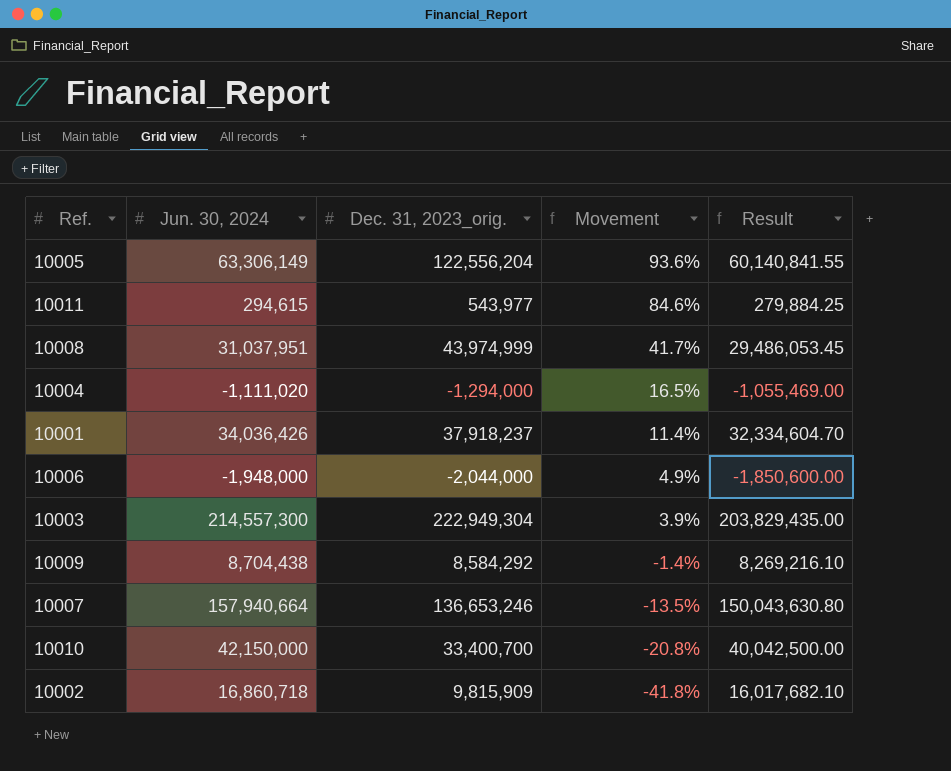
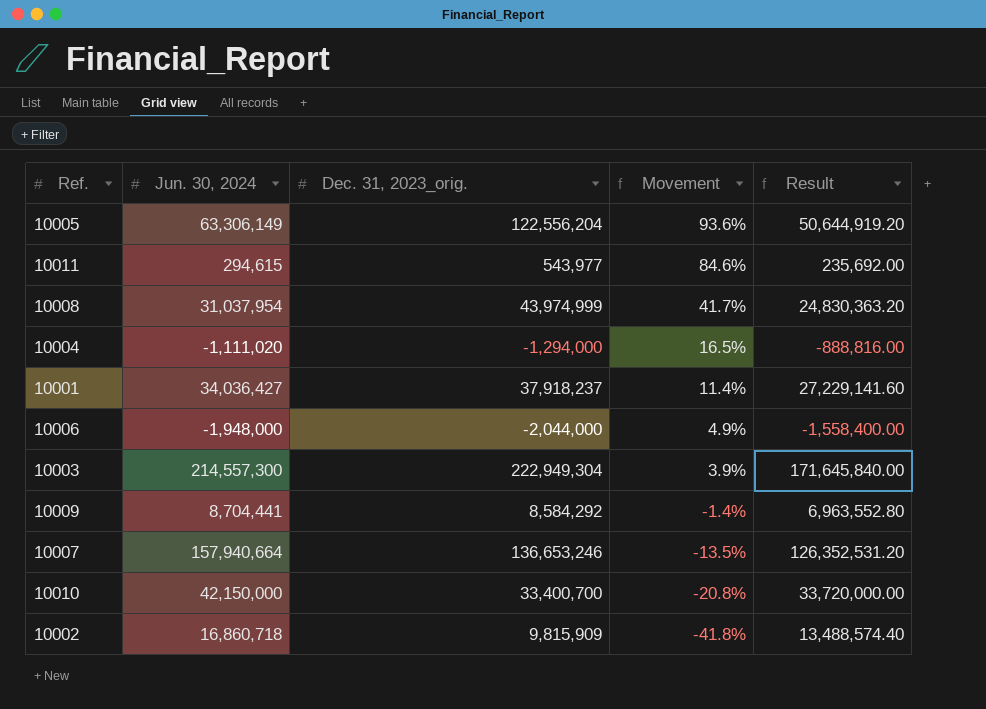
column Result | formula: [Jun. 30, 2024] * 0.95 -> [Jun. 30, 2024] * 0.8
10008 | Jun. 30, 2024: 31,037,951 -> 31,037,954
10001 | Jun. 30, 2024: 34,036,426 -> 34,036,427
10009 | Jun. 30, 2024: 8,704,438 -> 8,704,441

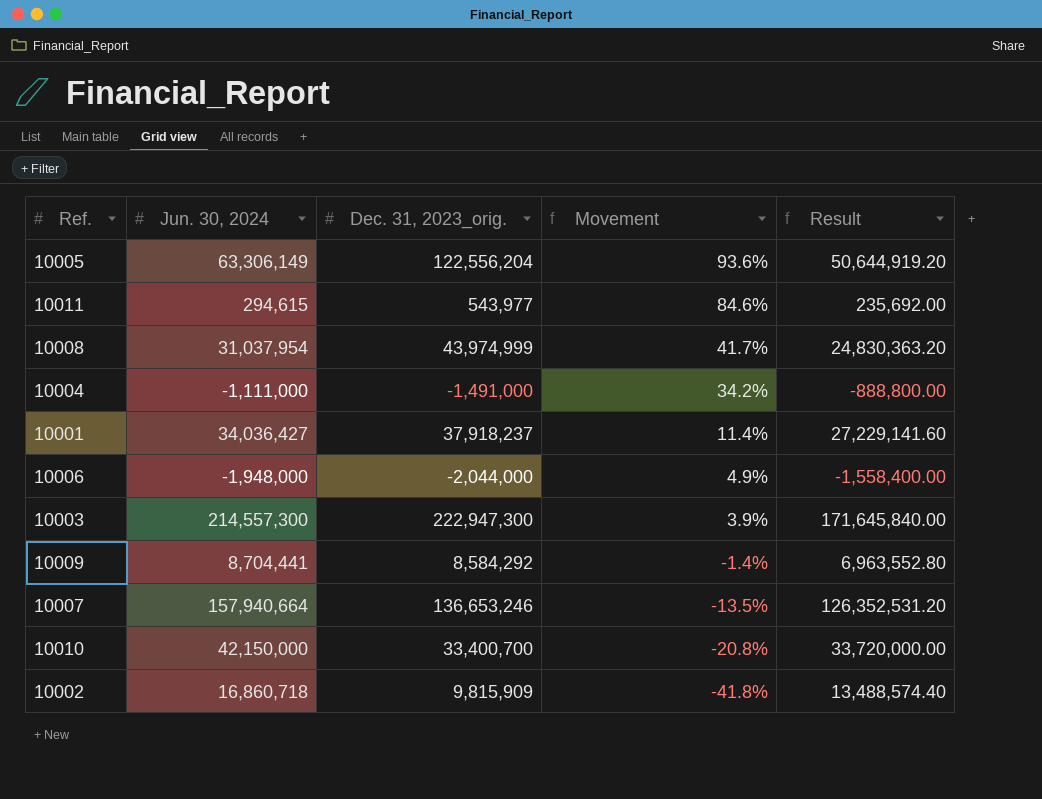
10004 | Jun. 30, 2024: -1,111,020 -> -1,111,000
10004 | Dec. 31, 2023_orig.: -1,294,000 -> -1,491,000
10004 | Movement: 16.5% -> 34.2%
10004 | Result: -888,816.00 -> -888,800.00
10003 | Dec. 31, 2023_orig.: 222,949,304 -> 222,947,300

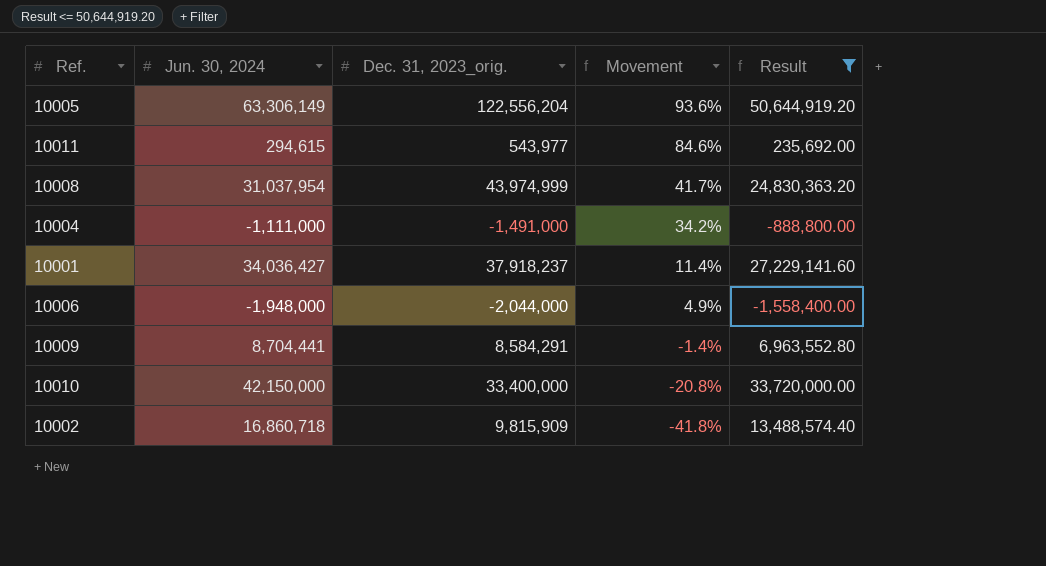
filter: none -> Result <= 50,644,919.20
10009 | Dec. 31, 2023_orig.: 8,584,292 -> 8,584,291
10010 | Dec. 31, 2023_orig.: 33,400,700 -> 33,400,000

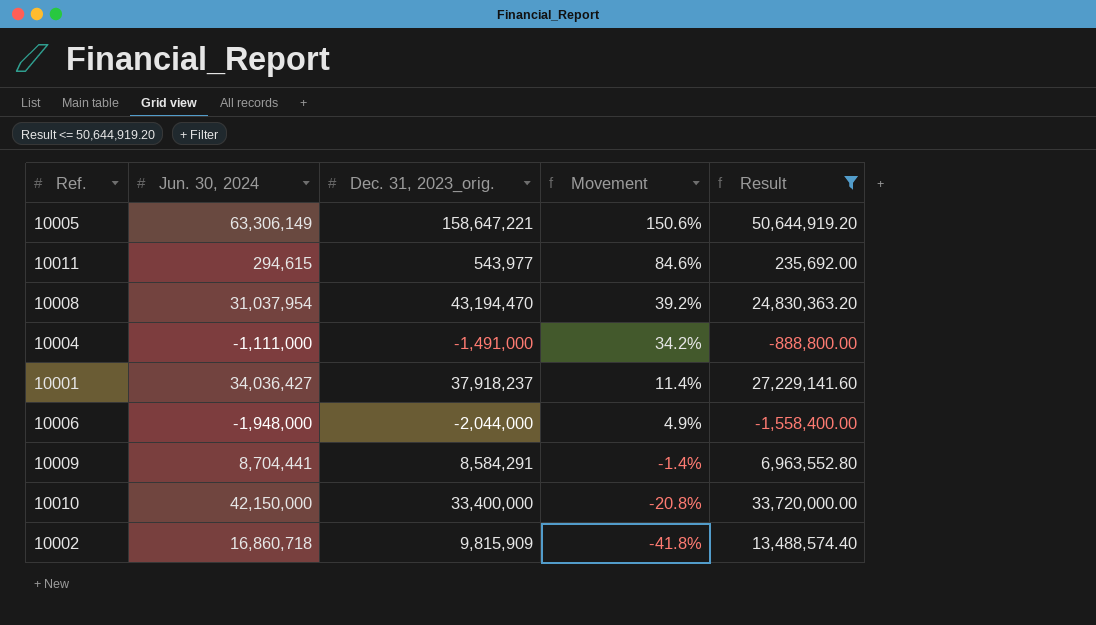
10005 | Dec. 31, 2023_orig.: 122,556,204 -> 158,647,221
10005 | Movement: 93.6% -> 150.6%
10008 | Dec. 31, 2023_orig.: 43,974,999 -> 43,194,470
10008 | Movement: 41.7% -> 39.2%

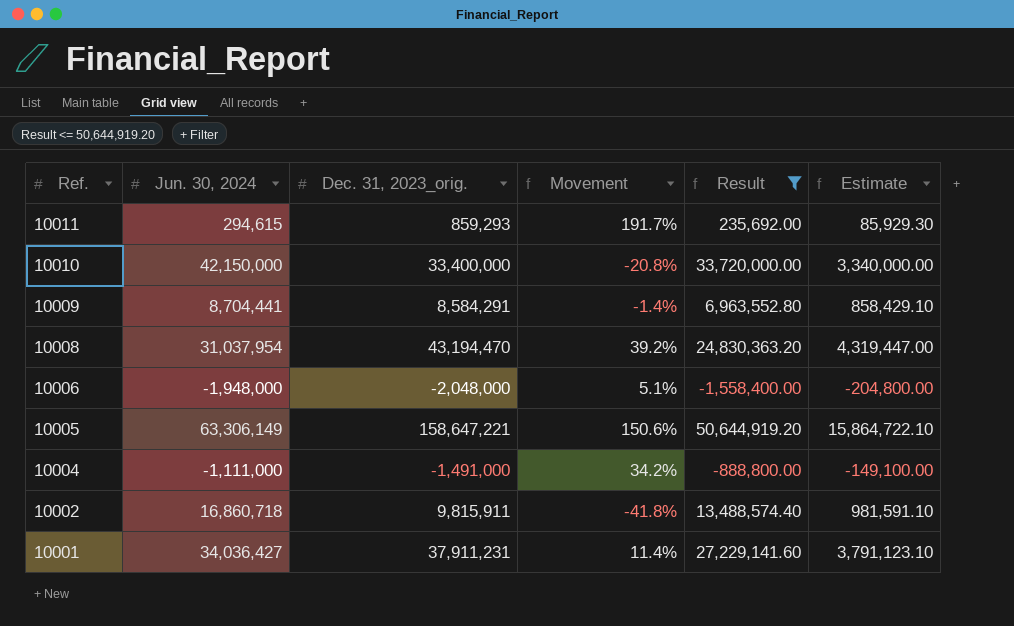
row order: Movement descending -> Ref. descending
column Estimate | formula: none -> [Dec. 31, 2023_orig.] * 0.1
10011 | Dec. 31, 2023_orig.: 543,977 -> 859,293
10011 | Movement: 84.6% -> 191.7%
10006 | Dec. 31, 2023_orig.: -2,044,000 -> -2,048,000
10006 | Movement: 4.9% -> 5.1%
10002 | Dec. 31, 2023_orig.: 9,815,909 -> 9,815,911
10001 | Dec. 31, 2023_orig.: 37,918,237 -> 37,911,231

